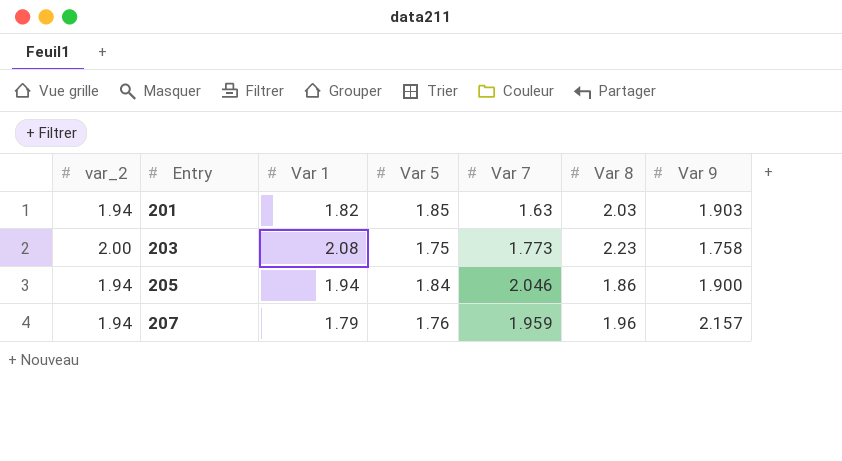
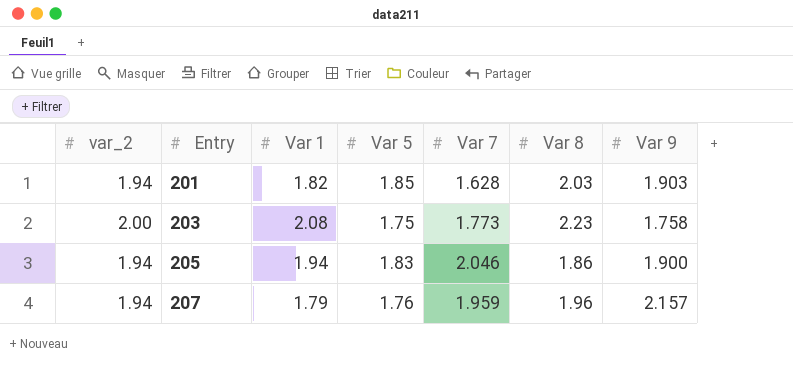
201 | Var 7: 1.63 -> 1.628
205 | Var 5: 1.84 -> 1.83

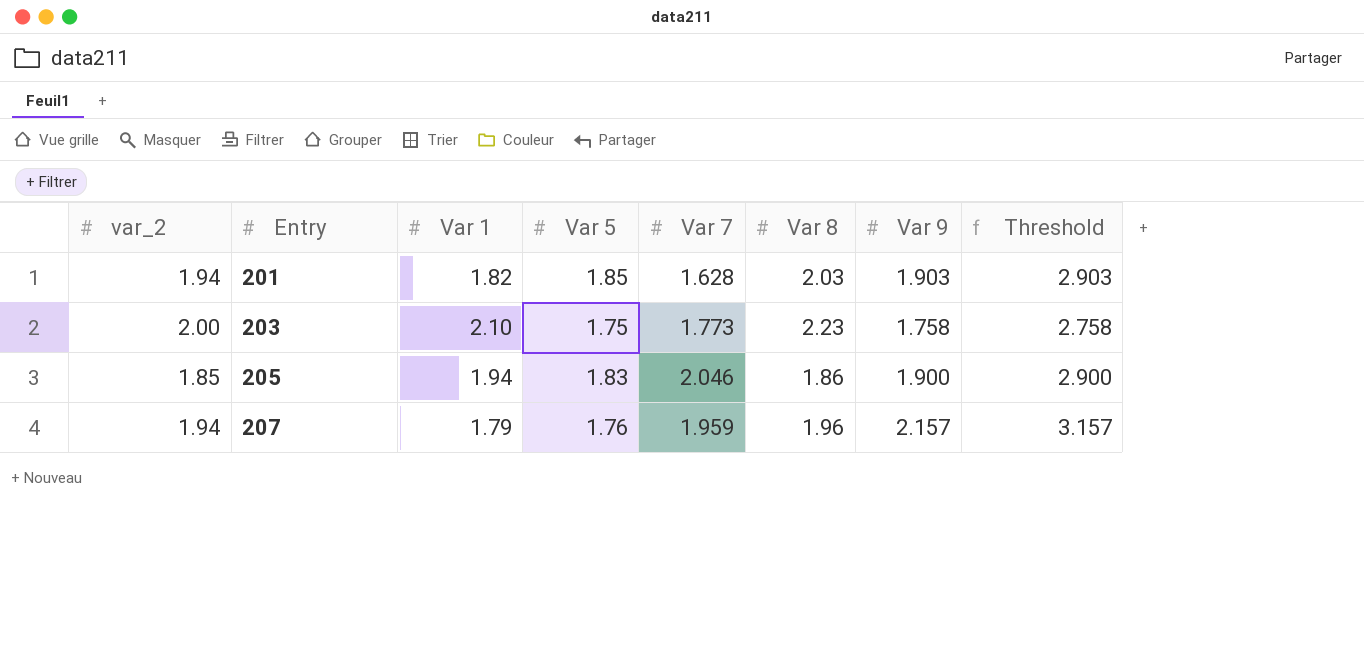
column Threshold | formula: none -> [Var 9] + 1
203 | Var 1: 2.08 -> 2.10
205 | var_2: 1.94 -> 1.85

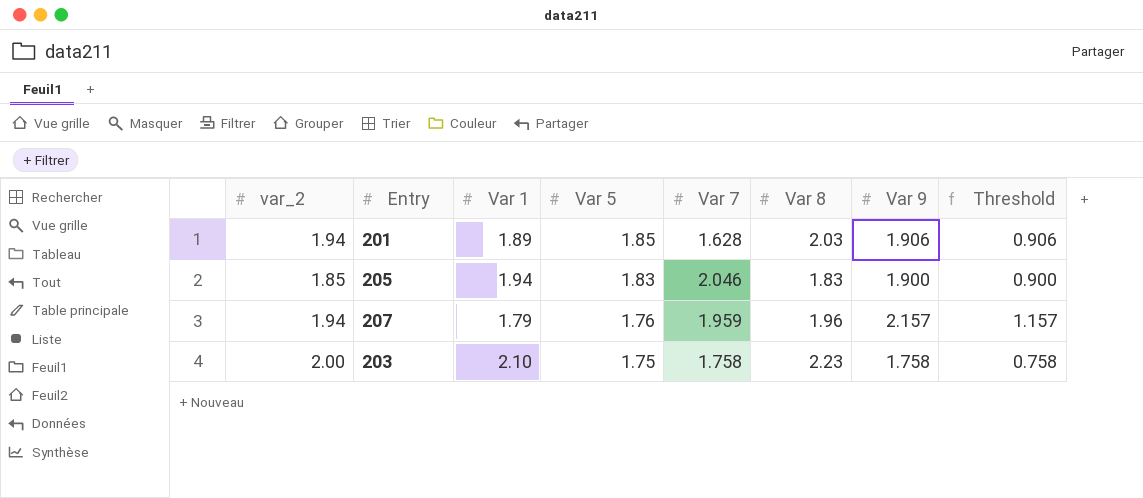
row order: Entry ascending -> Var 5 descending
column Threshold | formula: [Var 9] + 1 -> [Var 9] - 1
201 | Var 1: 1.82 -> 1.89
201 | Var 9: 1.903 -> 1.906
205 | Var 8: 1.86 -> 1.83
203 | Var 7: 1.773 -> 1.758

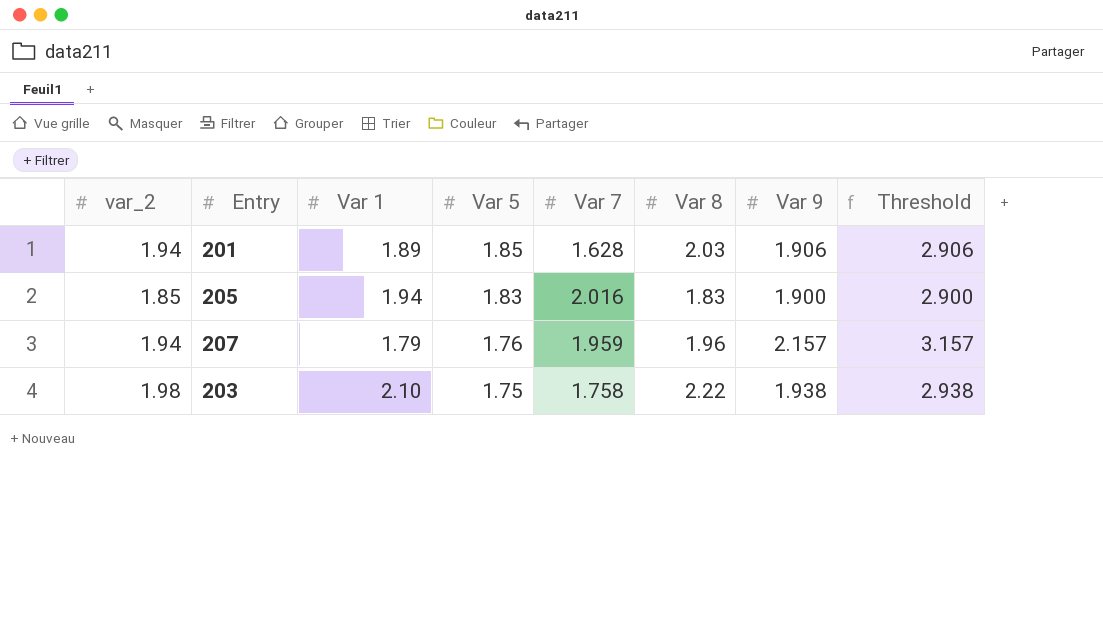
column Threshold | formula: [Var 9] - 1 -> [Var 9] + 1
205 | Var 7: 2.046 -> 2.016
203 | var_2: 2.00 -> 1.98
203 | Var 8: 2.23 -> 2.22
203 | Var 9: 1.758 -> 1.938

